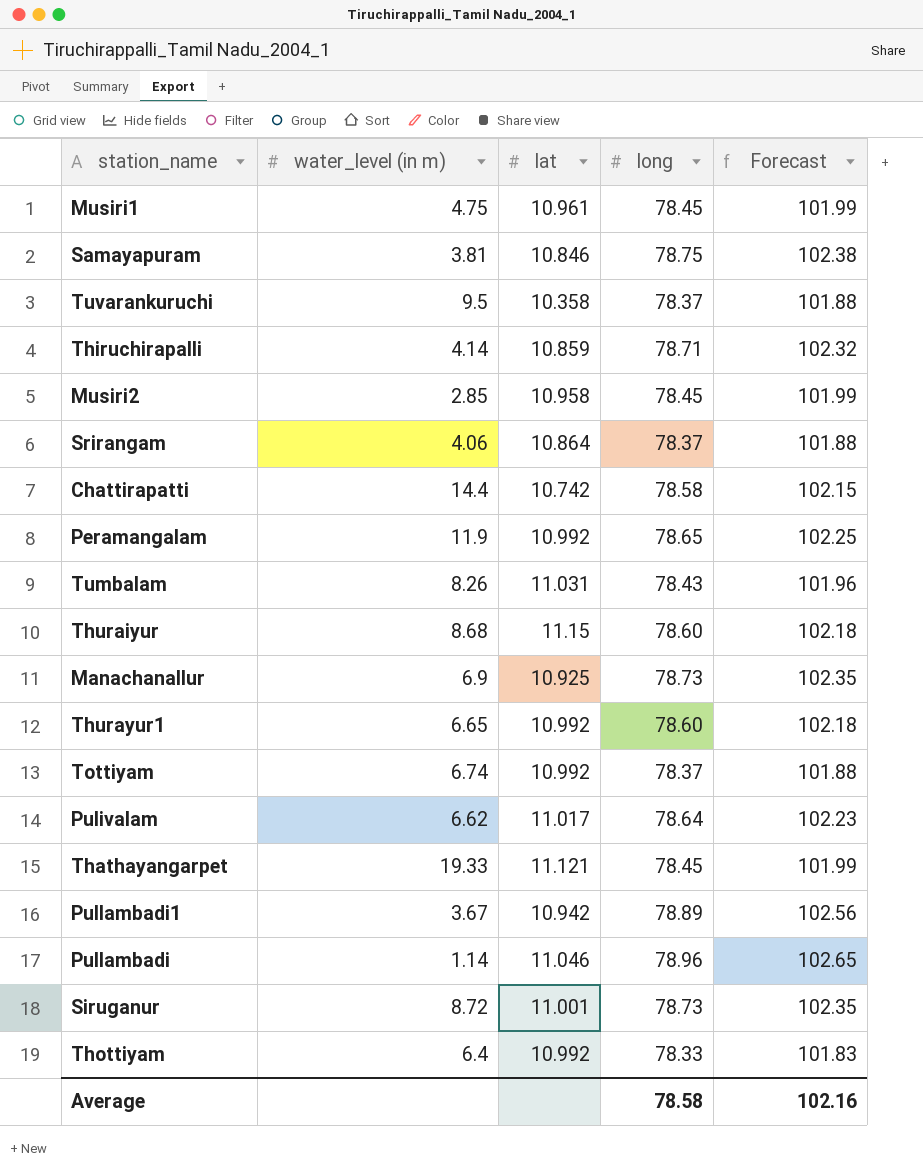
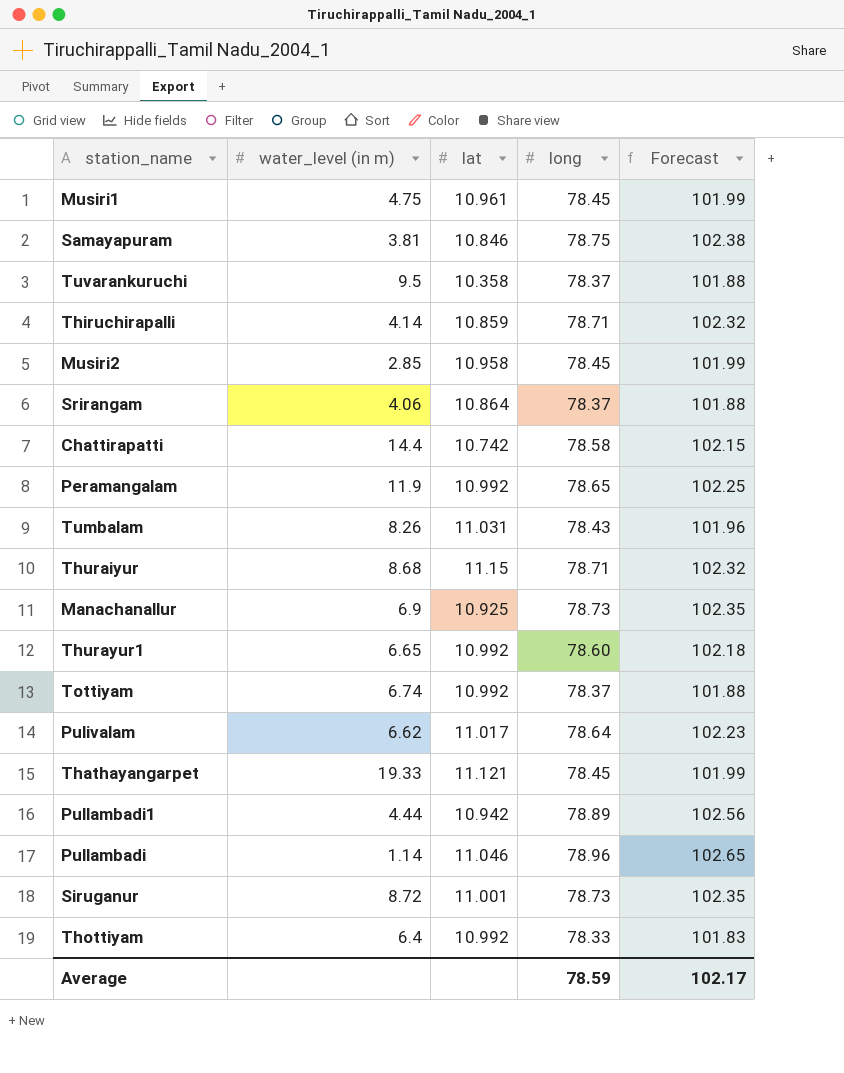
Thuraiyur | long: 78.60 -> 78.71
Thuraiyur | Forecast: 102.18 -> 102.32
Pullambadi1 | water_level (in m): 3.67 -> 4.44
Average | long: 78.58 -> 78.59
Average | Forecast: 102.16 -> 102.17

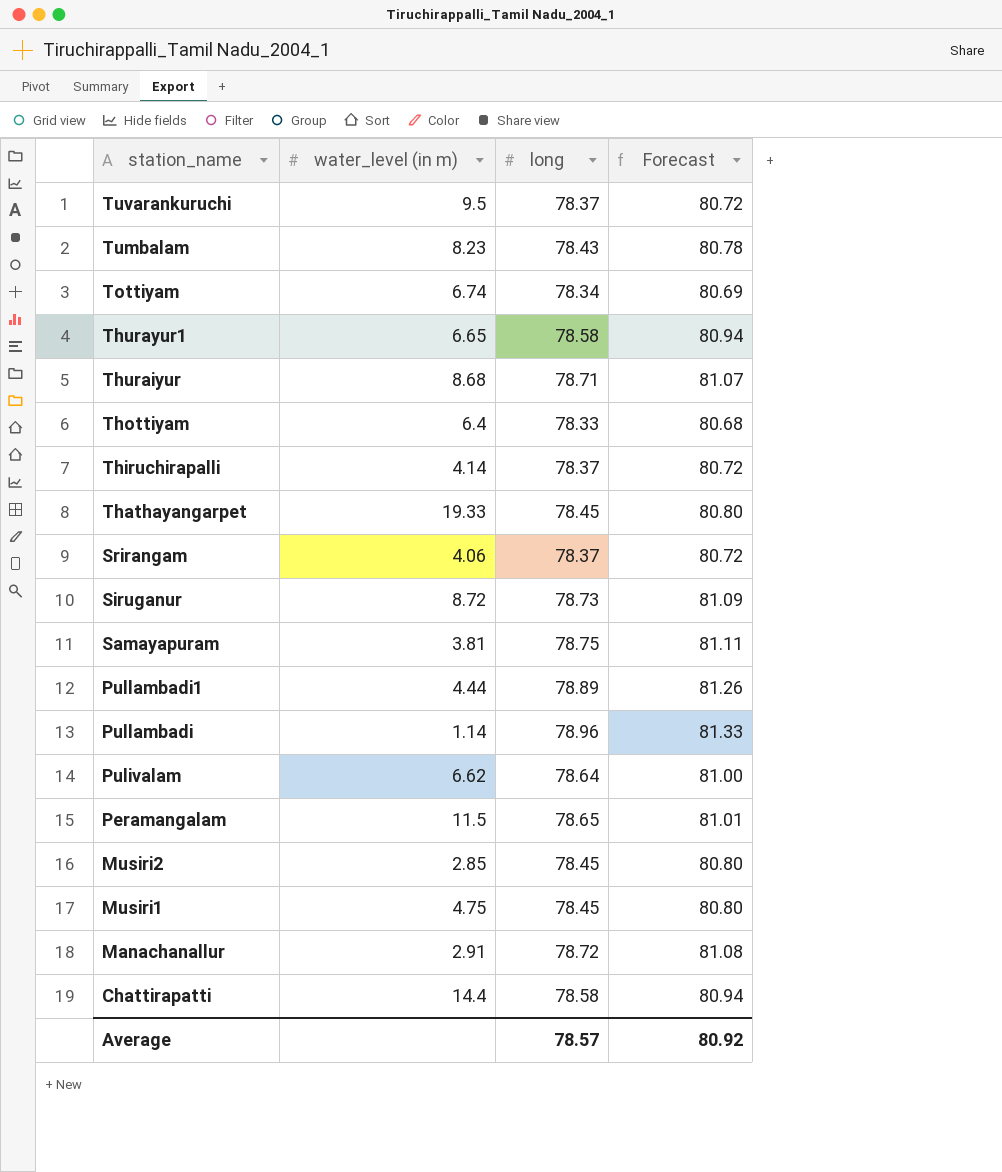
row order: none -> station_name descending
column lat | position: 3 -> none
column Forecast | formula: [long] * 1.3 -> [long] * 1.03
Tumbalam | water_level (in m): 8.26 -> 8.23
Tottiyam | long: 78.37 -> 78.34
Thurayur1 | long: 78.60 -> 78.58
Thiruchirapalli | long: 78.71 -> 78.37
Peramangalam | water_level (in m): 11.9 -> 11.5
Manachanallur | water_level (in m): 6.9 -> 2.91
Manachanallur | long: 78.73 -> 78.72
Average | long: 78.59 -> 78.57
Average | Forecast: 102.17 -> 80.92

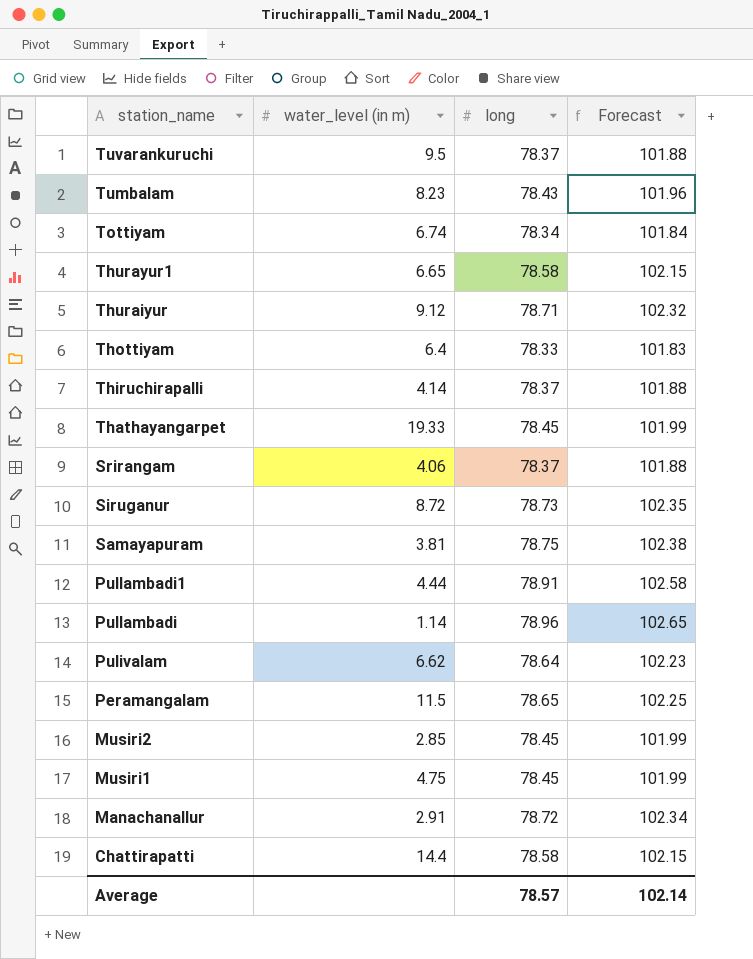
column Forecast | formula: [long] * 1.03 -> [long] * 1.3
Thuraiyur | water_level (in m): 8.68 -> 9.12
Pullambadi1 | long: 78.89 -> 78.91
Average | Forecast: 80.92 -> 102.14

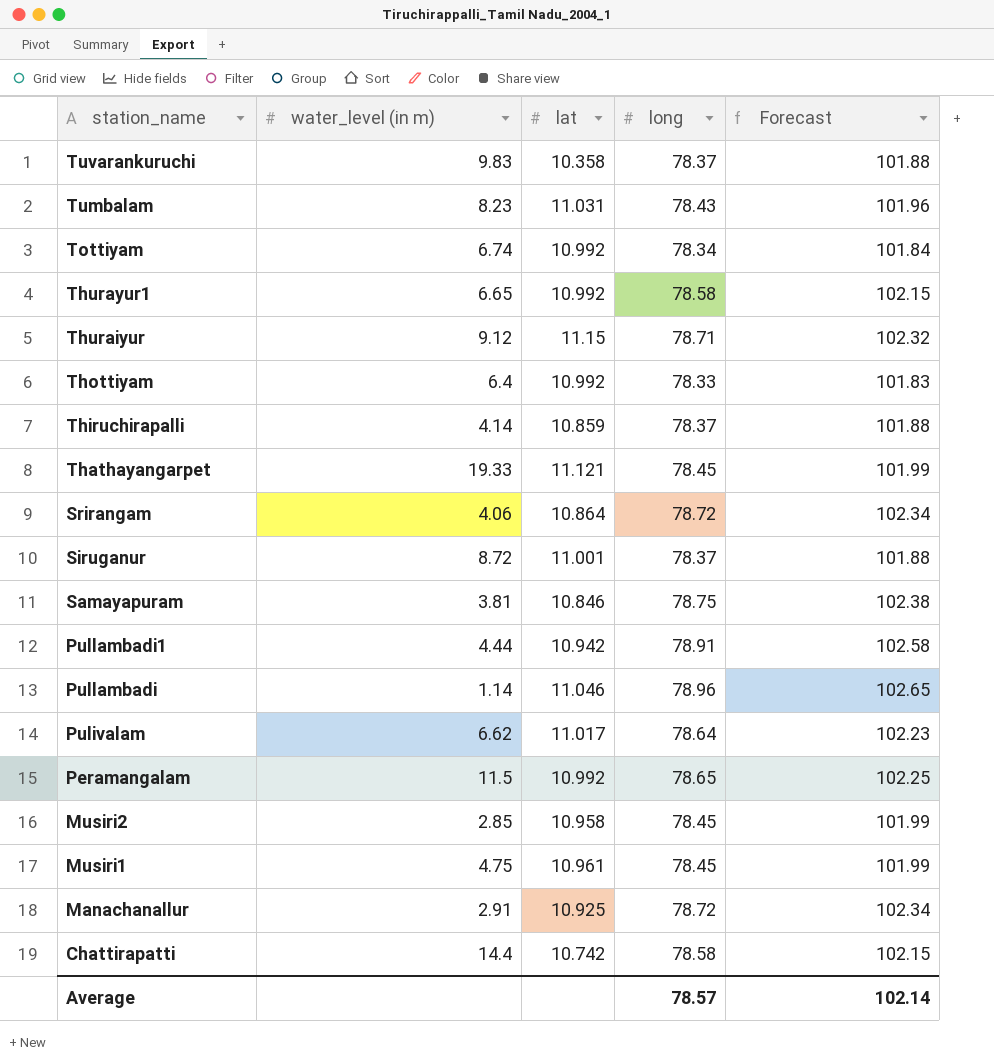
column lat | position: none -> 3
Tuvarankuruchi | water_level (in m): 9.5 -> 9.83
Srirangam | long: 78.37 -> 78.72
Srirangam | Forecast: 101.88 -> 102.34
Siruganur | long: 78.73 -> 78.37
Siruganur | Forecast: 102.35 -> 101.88

